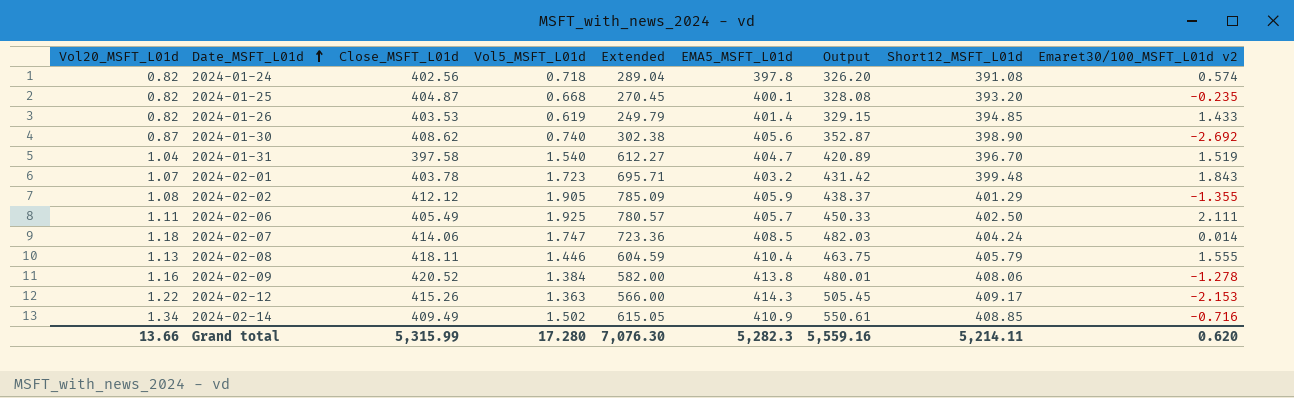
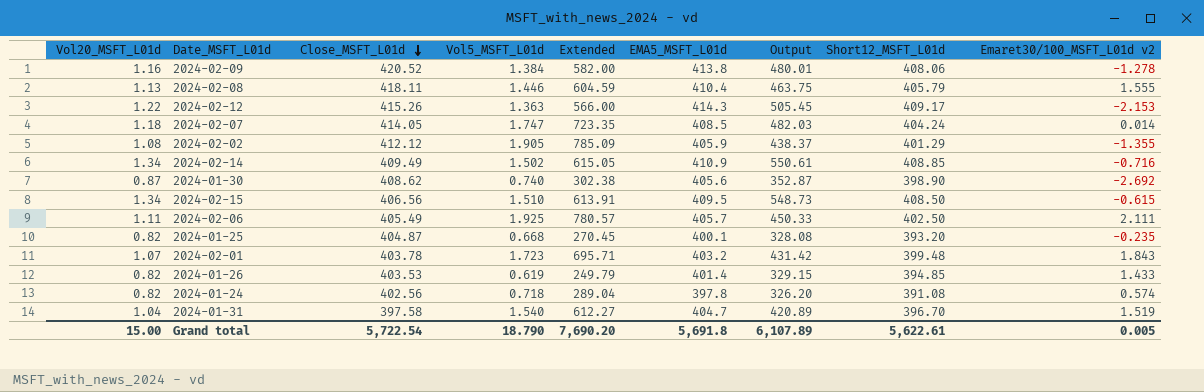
row order: Date_MSFT_L01d ascending -> Close_MSFT_L01d descending
2024-02-07 | Close_MSFT_L01d: 414.06 -> 414.05
2024-02-07 | Extended: 723.36 -> 723.35
row 2024-02-15: none -> 1.34 | 406.56 | 1.510 | 613.91 | 409.5 | 548.73 | 408.50 | -0.615
Grand total | Vol20_MSFT_L01d: 13.66 -> 15.00
Grand total | Close_MSFT_L01d: 5,315.99 -> 5,722.54
Grand total | Vol5_MSFT_L01d: 17.280 -> 18.790
Grand total | Extended: 7,076.30 -> 7,690.20
Grand total | EMA5_MSFT_L01d: 5,282.3 -> 5,691.8
Grand total | Output: 5,559.16 -> 6,107.89
Grand total | Short12_MSFT_L01d: 5,214.11 -> 5,622.61
Grand total | Emaret30/100_MSFT_L01d v2: 0.620 -> 0.005

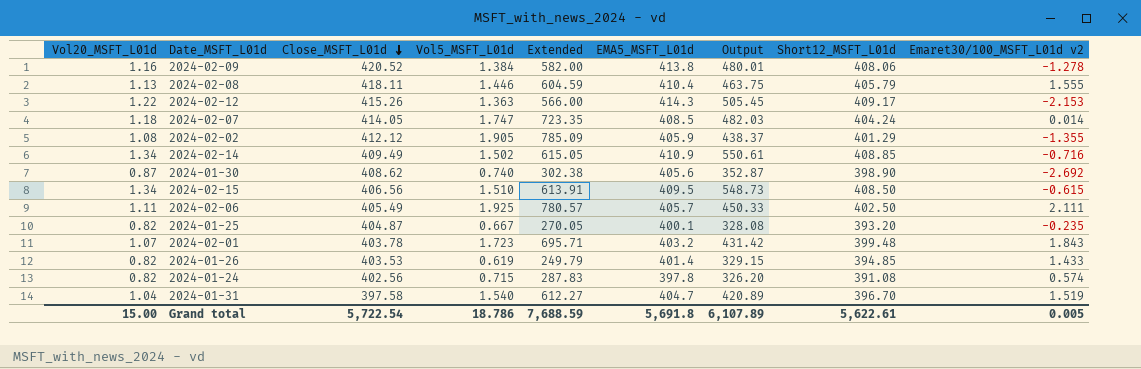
2024-01-25 | Vol5_MSFT_L01d: 0.668 -> 0.667
2024-01-25 | Extended: 270.45 -> 270.05
2024-01-24 | Vol5_MSFT_L01d: 0.718 -> 0.715
2024-01-24 | Extended: 289.04 -> 287.83
Grand total | Vol5_MSFT_L01d: 18.790 -> 18.786
Grand total | Extended: 7,690.20 -> 7,688.59

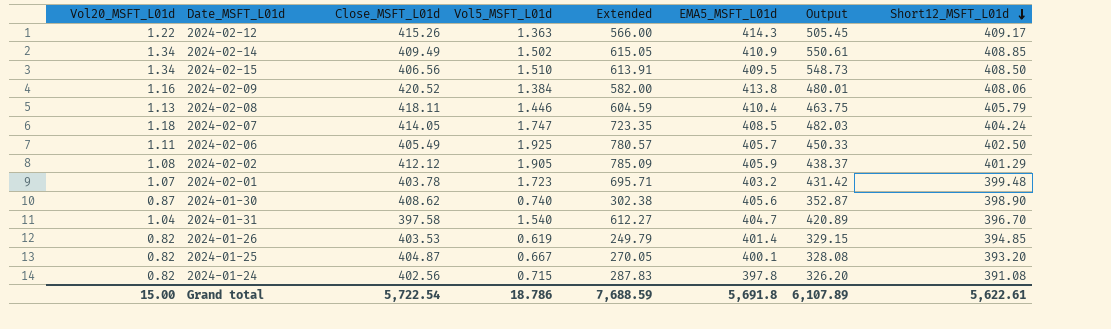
row order: Close_MSFT_L01d descending -> Short12_MSFT_L01d descending
column Emaret30/100_MSFT_L01d v2 | position: 9 -> none

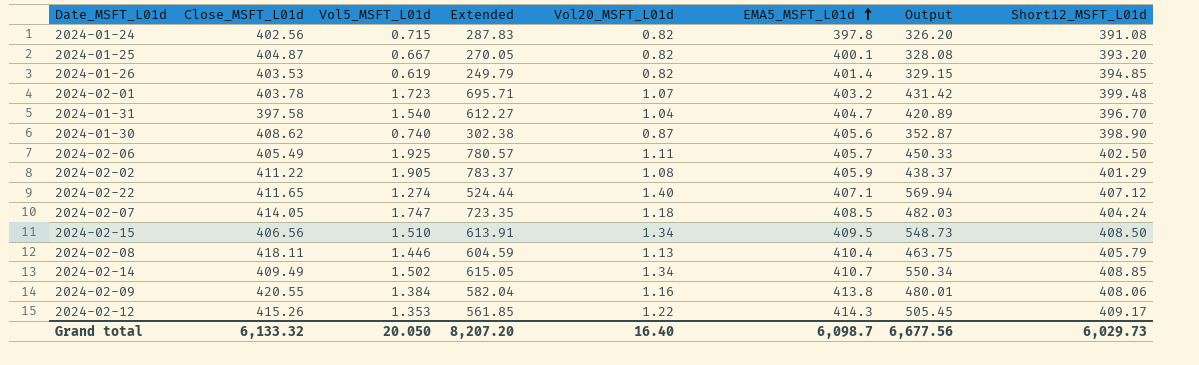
row order: Short12_MSFT_L01d descending -> EMA5_MSFT_L01d ascending
column Vol20_MSFT_L01d | position: 1 -> 5
2024-02-02 | Close_MSFT_L01d: 412.12 -> 411.22
2024-02-02 | Extended: 785.09 -> 783.37
row 2024-02-22: none -> 411.65 | 1.274 | 524.44 | 1.40 | 407.1 | 569.94 | 407.12
2024-02-14 | EMA5_MSFT_L01d: 410.9 -> 410.7
2024-02-14 | Output: 550.61 -> 550.34
2024-02-09 | Close_MSFT_L01d: 420.52 -> 420.55
2024-02-09 | Extended: 582.00 -> 582.04
2024-02-12 | Vol5_MSFT_L01d: 1.363 -> 1.353
2024-02-12 | Extended: 566.00 -> 561.85
Grand total | Close_MSFT_L01d: 5,722.54 -> 6,133.32
Grand total | Vol5_MSFT_L01d: 18.786 -> 20.050
Grand total | Extended: 7,688.59 -> 8,207.20
Grand total | Vol20_MSFT_L01d: 15.00 -> 16.40
Grand total | EMA5_MSFT_L01d: 5,691.8 -> 6,098.7
Grand total | Output: 6,107.89 -> 6,677.56
Grand total | Short12_MSFT_L01d: 5,622.61 -> 6,029.73

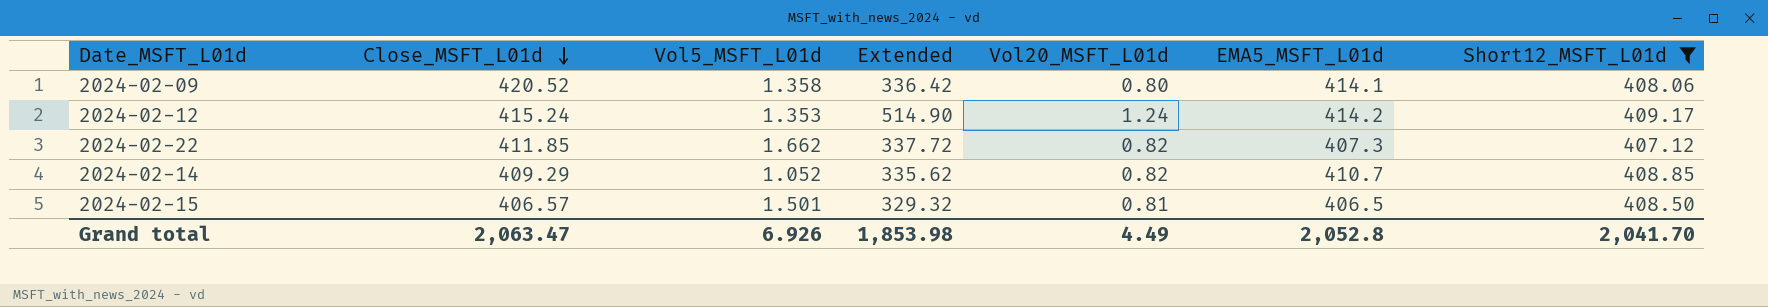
filter: none -> Short12_MSFT_L01d >= 407.12
row order: EMA5_MSFT_L01d ascending -> Close_MSFT_L01d descending
column Output | formula: [Vol20_MSFT_L01d] * [EMA5_MSFT_L01d] -> none
column Extended | formula: [Close_MSFT_L01d] * [Vol5_MSFT_L01d] -> [Close_MSFT_L01d] * [Vol20_MSFT_L01d]
2024-02-09 | Close_MSFT_L01d: 420.55 -> 420.52
2024-02-09 | Vol5_MSFT_L01d: 1.384 -> 1.358
2024-02-09 | Vol20_MSFT_L01d: 1.16 -> 0.80
2024-02-09 | EMA5_MSFT_L01d: 413.8 -> 414.1
2024-02-12 | Close_MSFT_L01d: 415.26 -> 415.24
2024-02-12 | Vol20_MSFT_L01d: 1.22 -> 1.24
2024-02-12 | EMA5_MSFT_L01d: 414.3 -> 414.2
2024-02-22 | Close_MSFT_L01d: 411.65 -> 411.85
2024-02-22 | Vol5_MSFT_L01d: 1.274 -> 1.662
2024-02-22 | Vol20_MSFT_L01d: 1.40 -> 0.82
2024-02-22 | EMA5_MSFT_L01d: 407.1 -> 407.3
2024-02-14 | Close_MSFT_L01d: 409.49 -> 409.29
2024-02-14 | Vol5_MSFT_L01d: 1.502 -> 1.052
2024-02-14 | Vol20_MSFT_L01d: 1.34 -> 0.82
2024-02-15 | Close_MSFT_L01d: 406.56 -> 406.57
2024-02-15 | Vol5_MSFT_L01d: 1.510 -> 1.501
2024-02-15 | Vol20_MSFT_L01d: 1.34 -> 0.81
2024-02-15 | EMA5_MSFT_L01d: 409.5 -> 406.5
Grand total | Close_MSFT_L01d: 6,133.32 -> 2,063.47
Grand total | Vol5_MSFT_L01d: 20.050 -> 6.926
Grand total | Extended: 8,207.20 -> 1,853.98
Grand total | Vol20_MSFT_L01d: 16.40 -> 4.49
Grand total | EMA5_MSFT_L01d: 6,098.7 -> 2,052.8
Grand total | Short12_MSFT_L01d: 6,029.73 -> 2,041.70

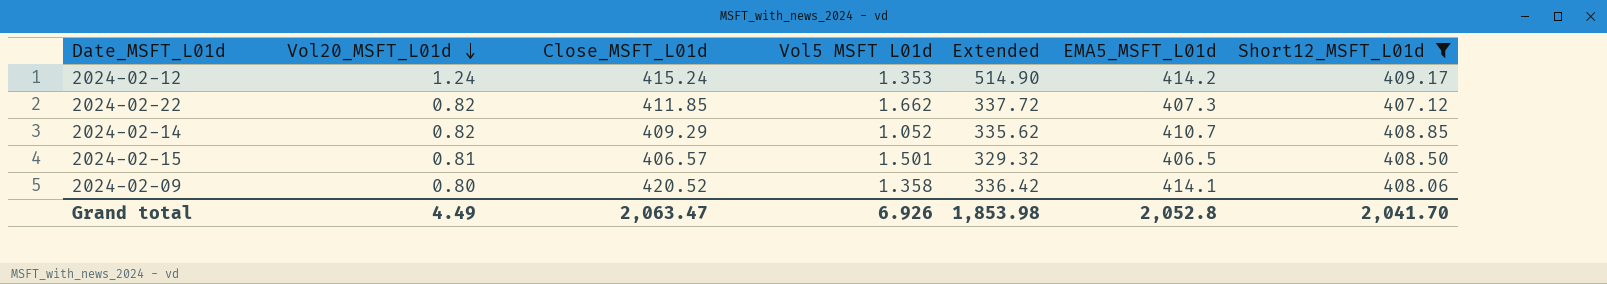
row order: Close_MSFT_L01d descending -> Vol20_MSFT_L01d descending
column Vol20_MSFT_L01d | position: 5 -> 2
column name: Vol5_MSFT_L01d -> Vol5 MSFT L01d

